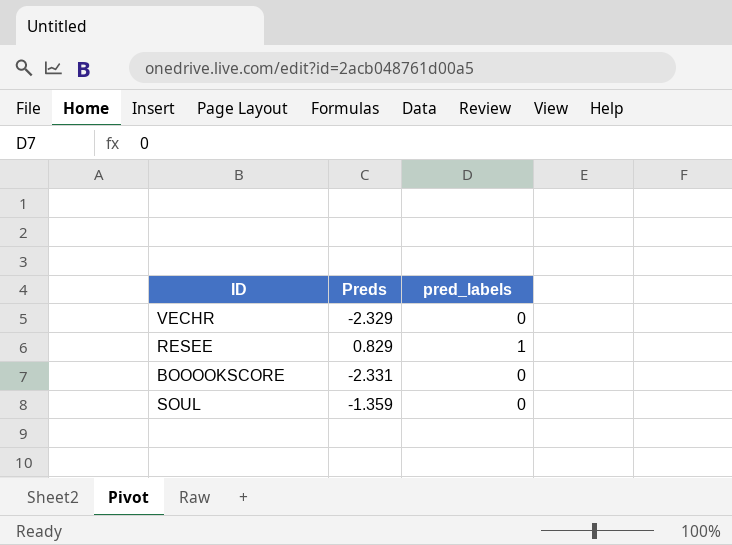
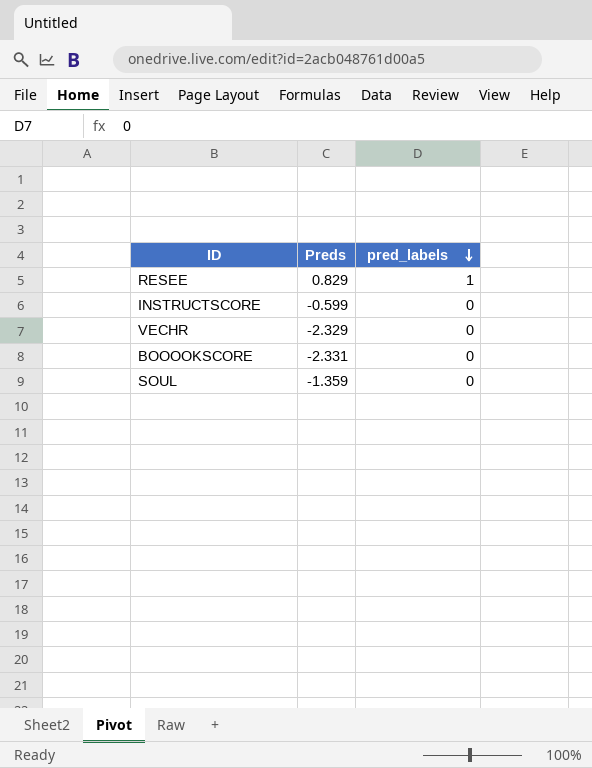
row order: none -> pred_labels descending
row INSTRUCTSCORE: none -> -0.599 | 0

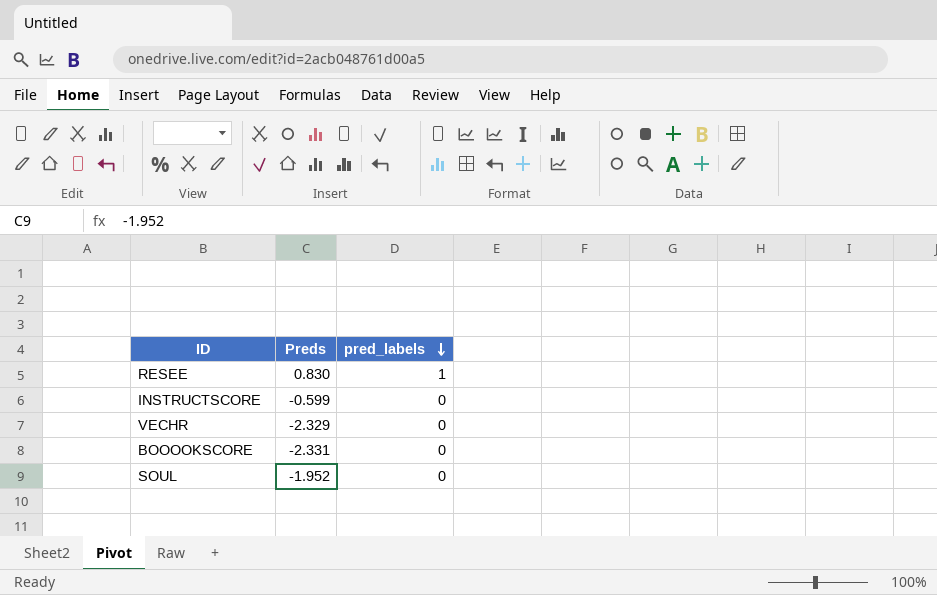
RESEE | Preds: 0.829 -> 0.830
SOUL | Preds: -1.359 -> -1.952

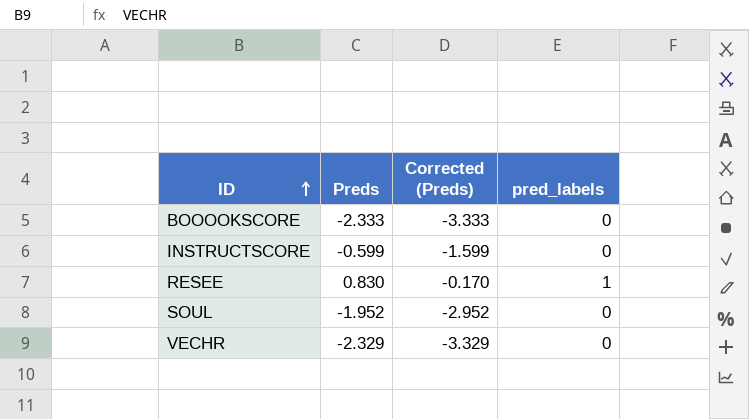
row order: pred_labels descending -> ID ascending
column Corrected (Preds) | formula: none -> [Preds] - 1
BOOOOKSCORE | Preds: -2.331 -> -2.333

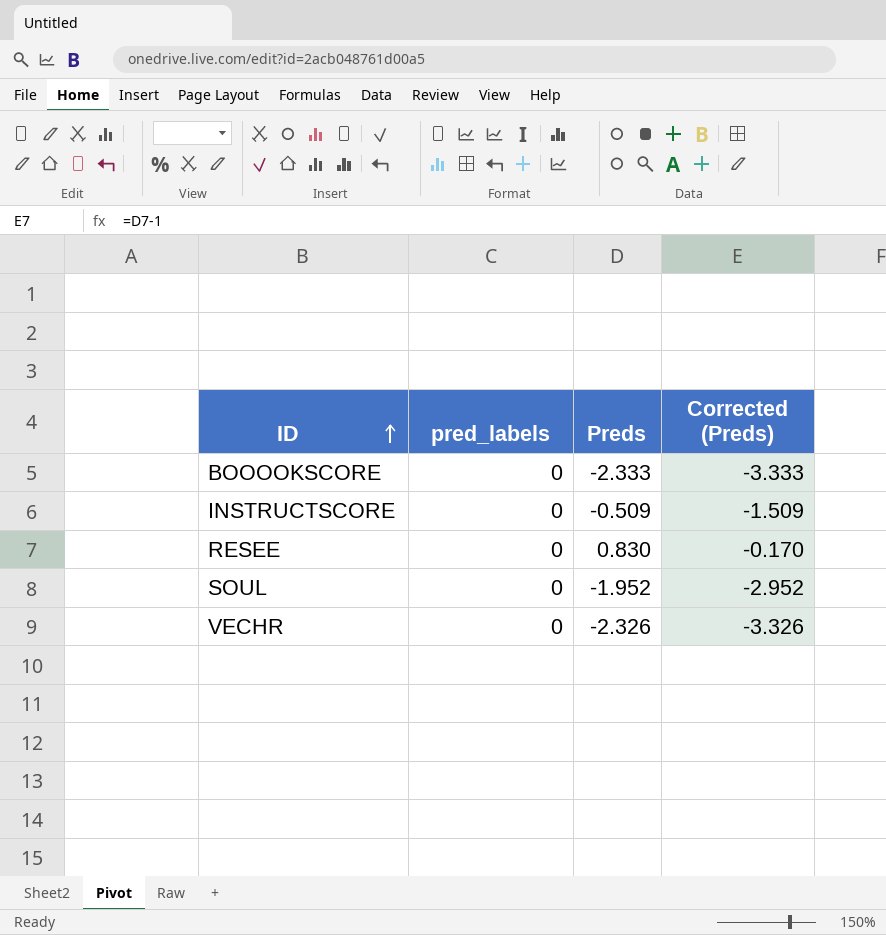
column pred_labels | position: 4 -> 2
INSTRUCTSCORE | Preds: -0.599 -> -0.509
INSTRUCTSCORE | Corrected (Preds): -1.599 -> -1.509
RESEE | pred_labels: 1 -> 0
VECHR | Preds: -2.329 -> -2.326
VECHR | Corrected (Preds): -3.329 -> -3.326

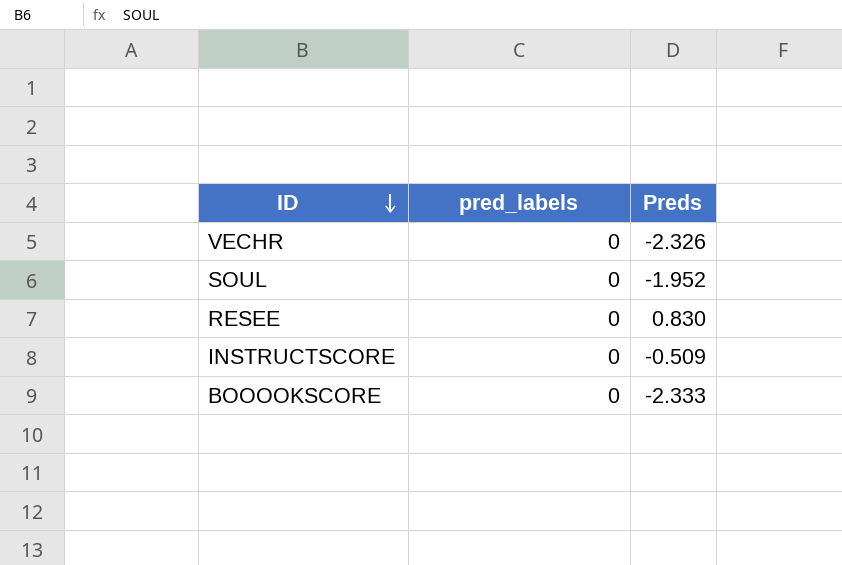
row order: ID ascending -> ID descending
column Corrected (Preds) | formula: [Preds] - 1 -> none

